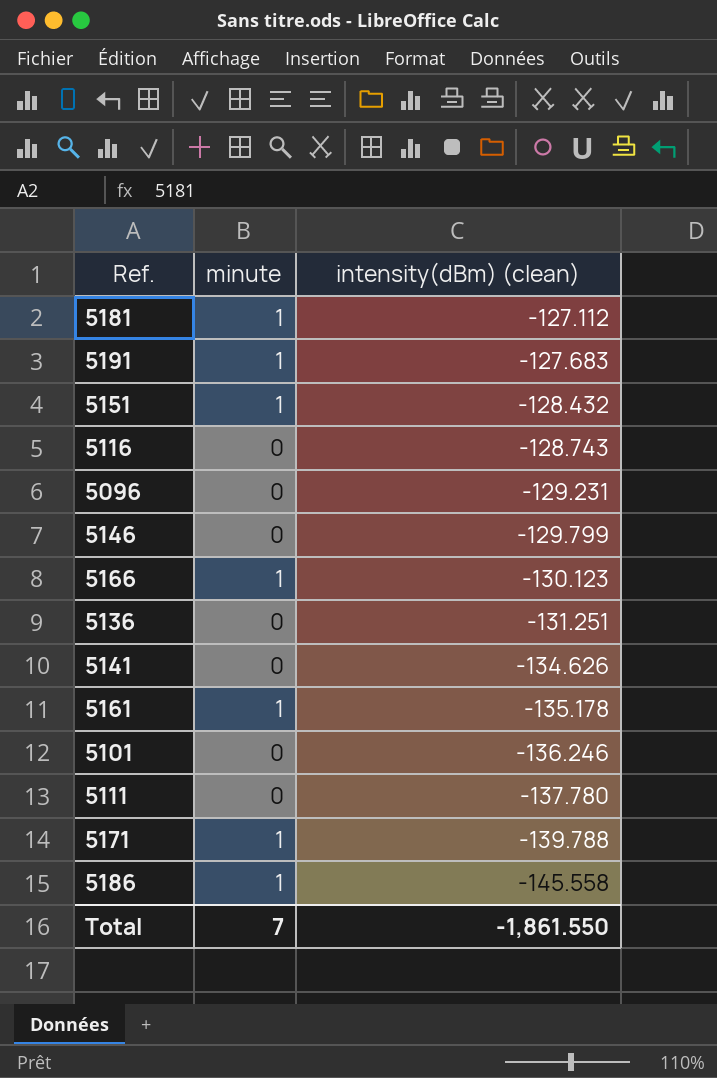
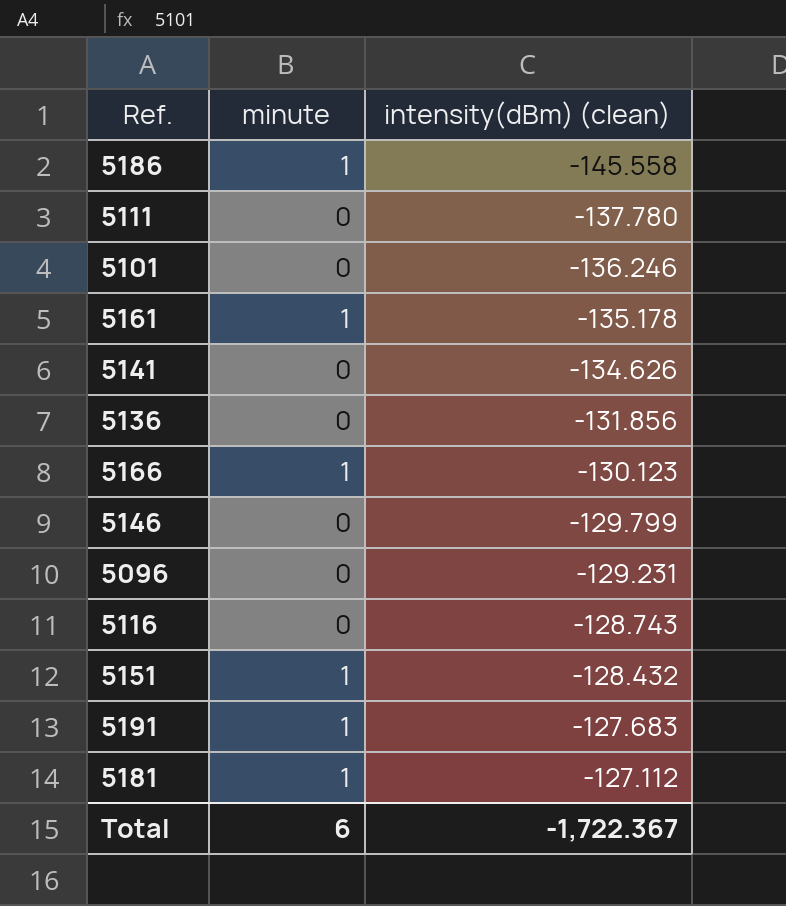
row order: intensity(dBm) (clean) descending -> intensity(dBm) (clean) ascending
row 5171: 1 | -139.788 -> none
5136 | intensity(dBm) (clean): -131.251 -> -131.856
Total | minute: 7 -> 6
Total | intensity(dBm) (clean): -1,861.550 -> -1,722.367

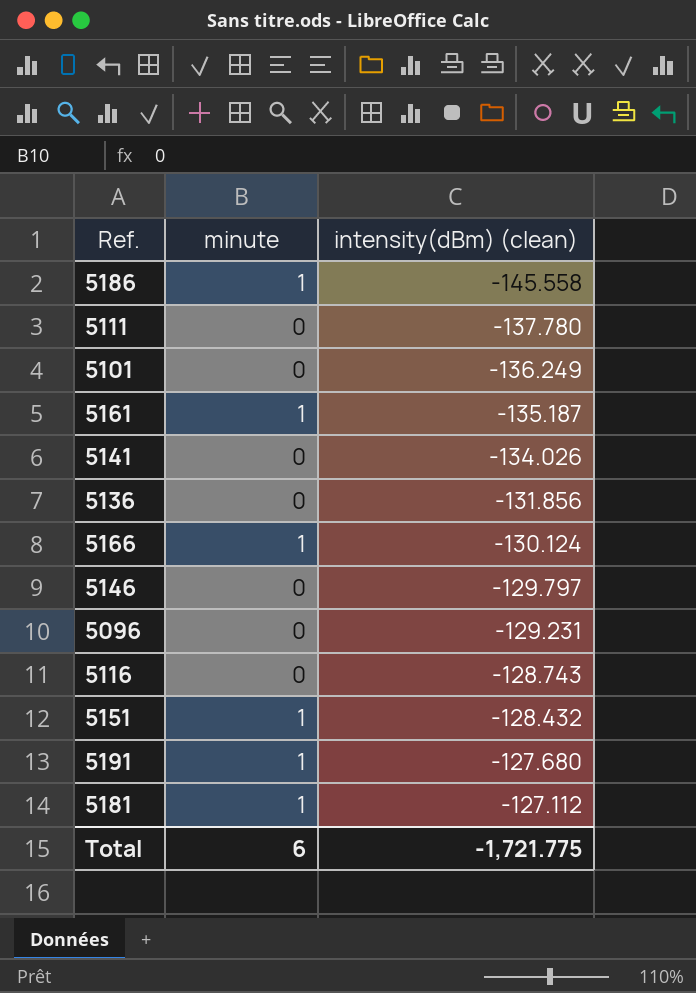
5101 | intensity(dBm) (clean): -136.246 -> -136.249
5161 | intensity(dBm) (clean): -135.178 -> -135.187
5141 | intensity(dBm) (clean): -134.626 -> -134.026
5166 | intensity(dBm) (clean): -130.123 -> -130.124
5146 | intensity(dBm) (clean): -129.799 -> -129.797
5191 | intensity(dBm) (clean): -127.683 -> -127.680
Total | intensity(dBm) (clean): -1,722.367 -> -1,721.775

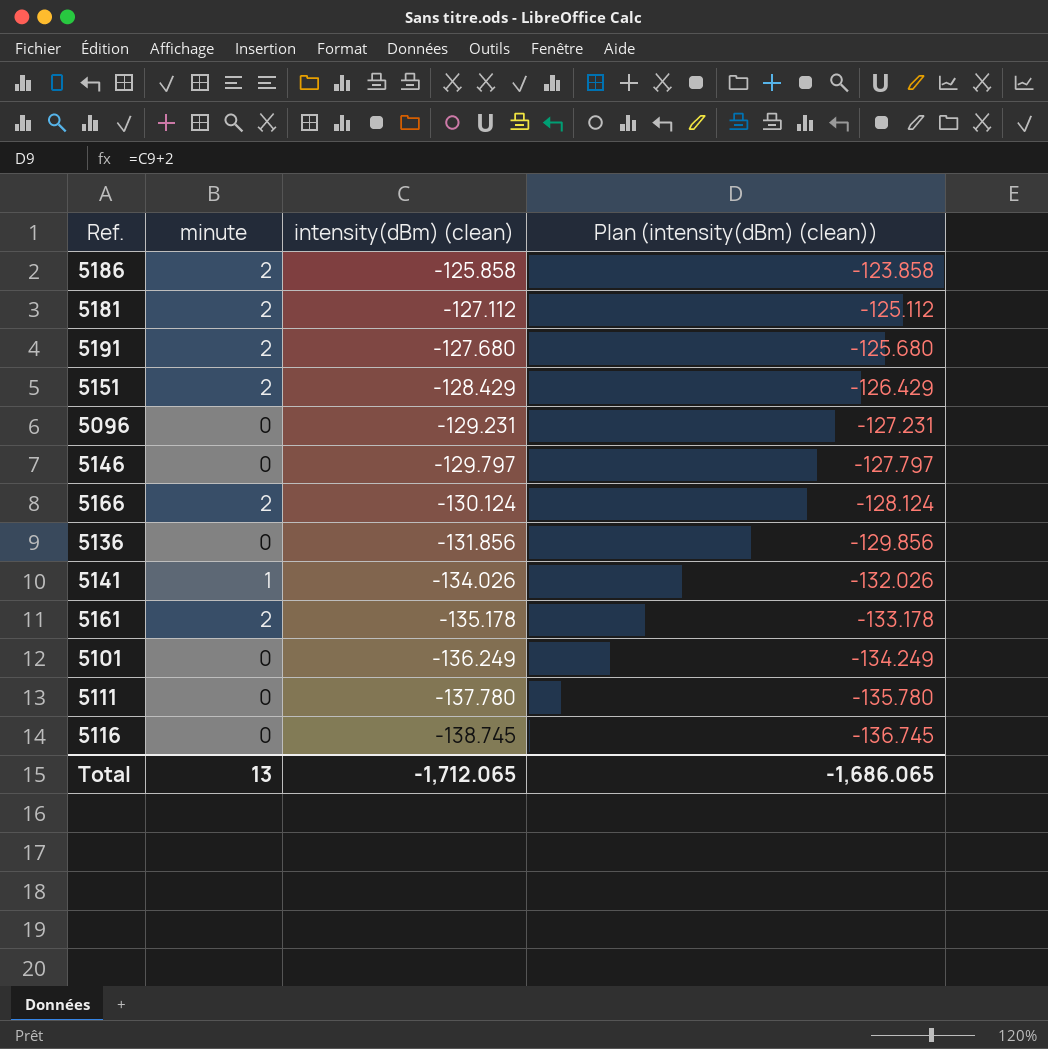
row order: intensity(dBm) (clean) ascending -> intensity(dBm) (clean) descending
column Plan (intensity(dBm) (clean)) | formula: none -> [intensity(dBm) (clean)] + 2
5186 | minute: 1 -> 2
5186 | intensity(dBm) (clean): -145.558 -> -125.858
5181 | minute: 1 -> 2
5191 | minute: 1 -> 2
5151 | minute: 1 -> 2
5151 | intensity(dBm) (clean): -128.432 -> -128.429
5166 | minute: 1 -> 2
5141 | minute: 0 -> 1
5161 | minute: 1 -> 2
5161 | intensity(dBm) (clean): -135.187 -> -135.178
5116 | intensity(dBm) (clean): -128.743 -> -138.745
Total | minute: 6 -> 13
Total | intensity(dBm) (clean): -1,721.775 -> -1,712.065

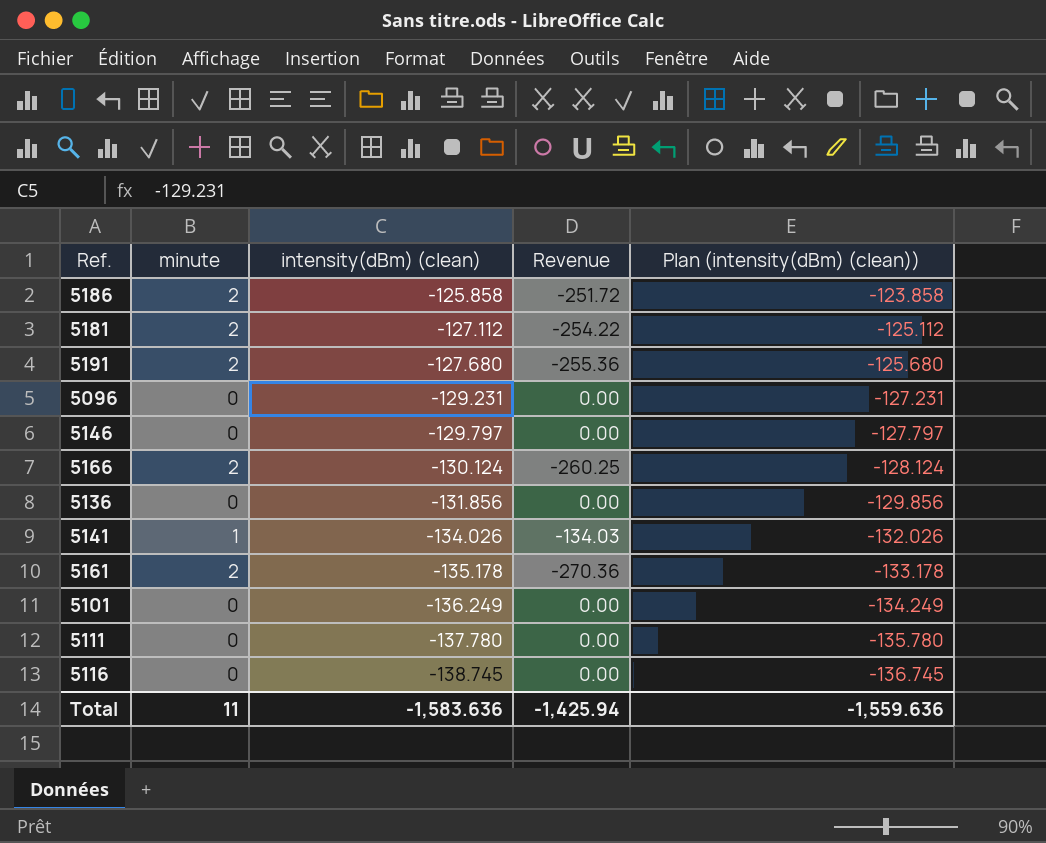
column Revenue | formula: none -> [minute] * [intensity(dBm) (clean)]
row 5151: 2 | -128.429 | -126.429 -> none
Total | minute: 13 -> 11
Total | intensity(dBm) (clean): -1,712.065 -> -1,583.636
Total | Plan (intensity(dBm) (clean)): -1,686.065 -> -1,559.636

